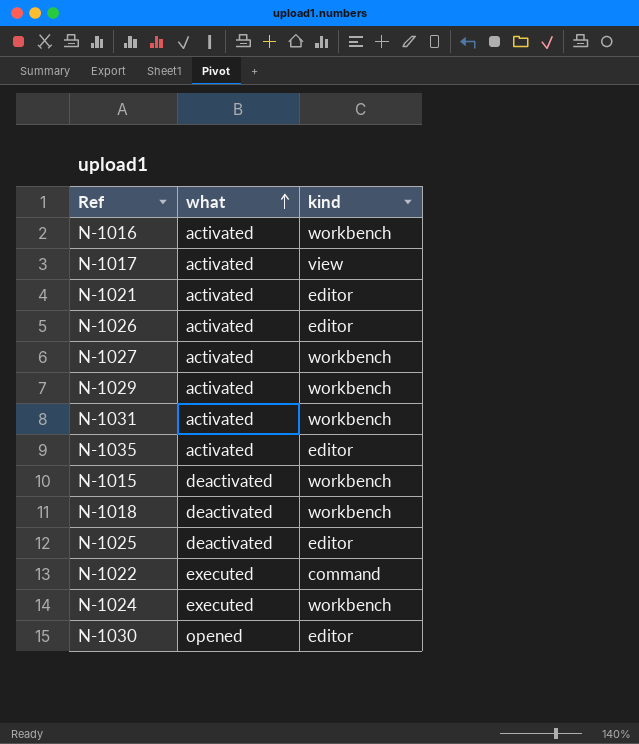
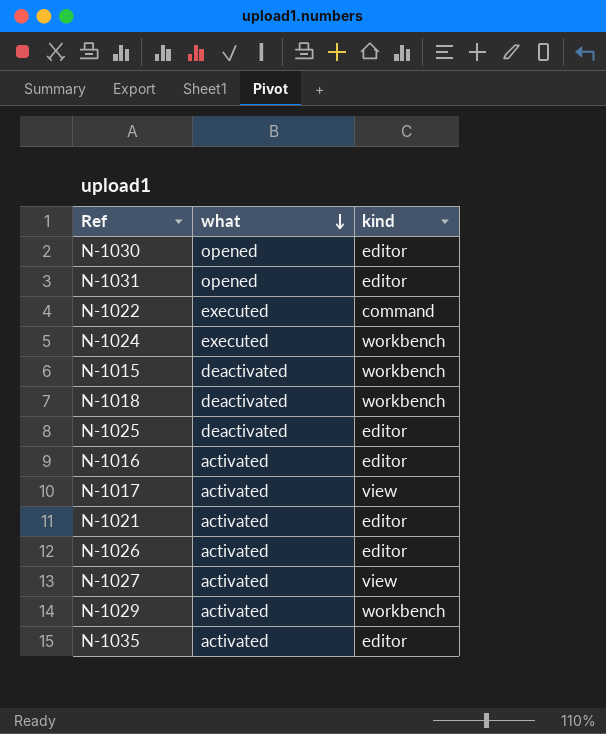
row order: what ascending -> what descending
N-1031 | what: activated -> opened
N-1031 | kind: workbench -> editor
N-1016 | kind: workbench -> editor
N-1027 | kind: workbench -> view

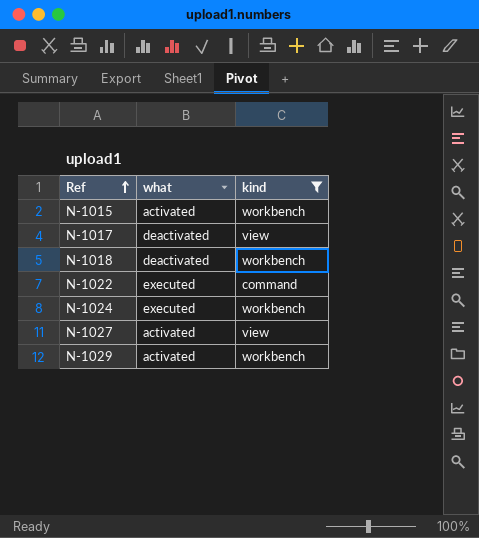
filter: none -> kind != editor
row order: what descending -> Ref ascending
N-1015 | what: deactivated -> activated
N-1017 | what: activated -> deactivated

